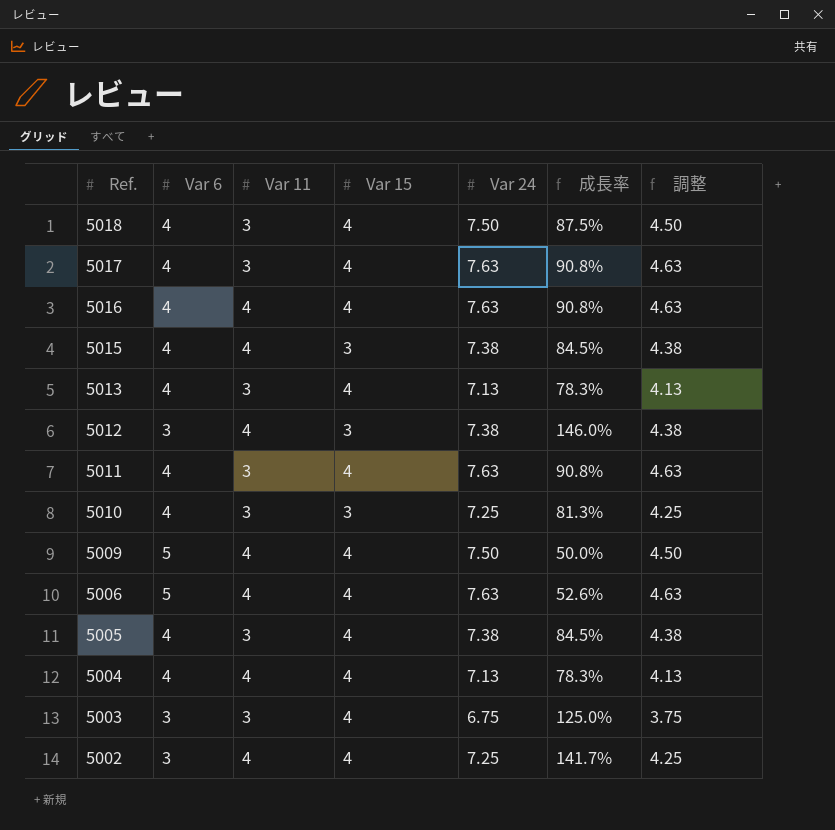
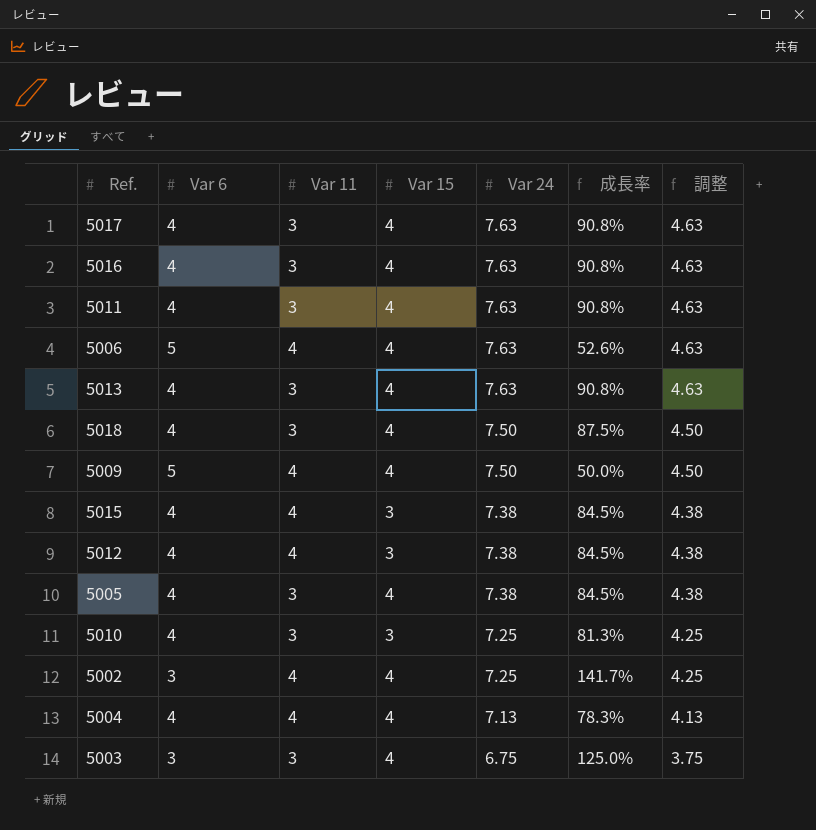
row order: Ref. descending -> Var 24 descending
5016 | Var 11: 4 -> 3
5013 | Var 24: 7.13 -> 7.63
5013 | 成長率: 78.3% -> 90.8%
5013 | 調整: 4.13 -> 4.63
5012 | Var 6: 3 -> 4
5012 | 成長率: 146.0% -> 84.5%

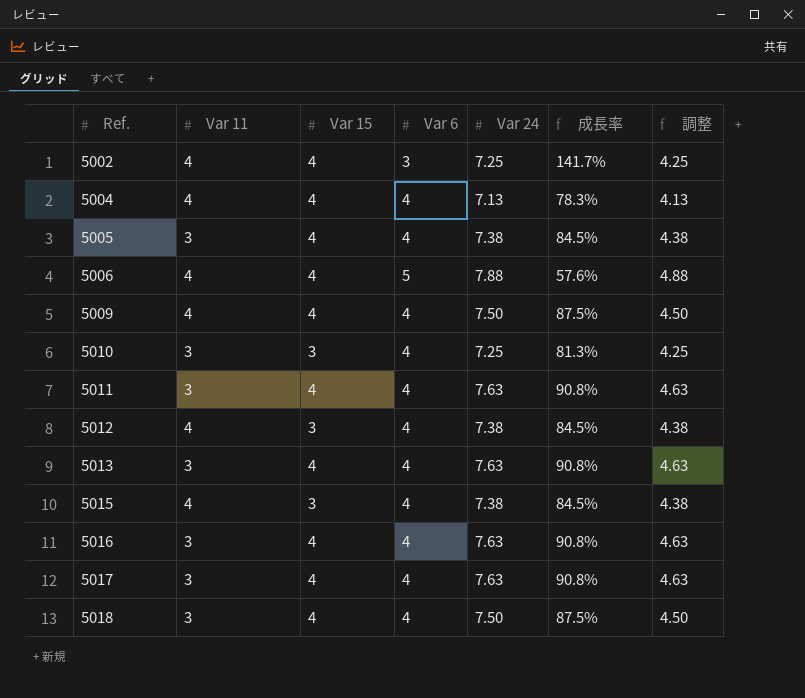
row order: Var 24 descending -> Ref. ascending
column Var 6 | position: 2 -> 4
row 5003: 3 | 3 | 4 | 6.75 | 125.0% | 3.75 -> none
5006 | Var 24: 7.63 -> 7.88
5006 | 成長率: 52.6% -> 57.6%
5006 | 調整: 4.63 -> 4.88
5009 | Var 6: 5 -> 4
5009 | 成長率: 50.0% -> 87.5%

